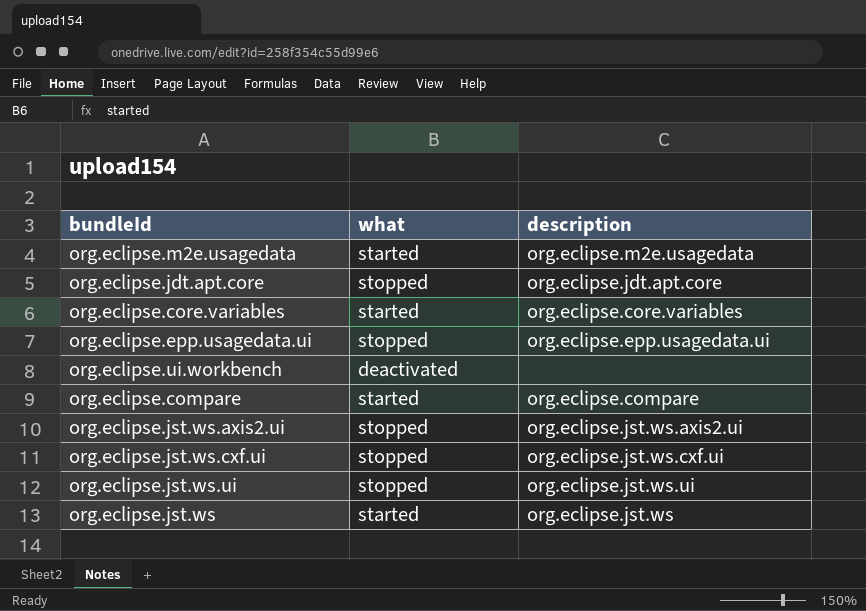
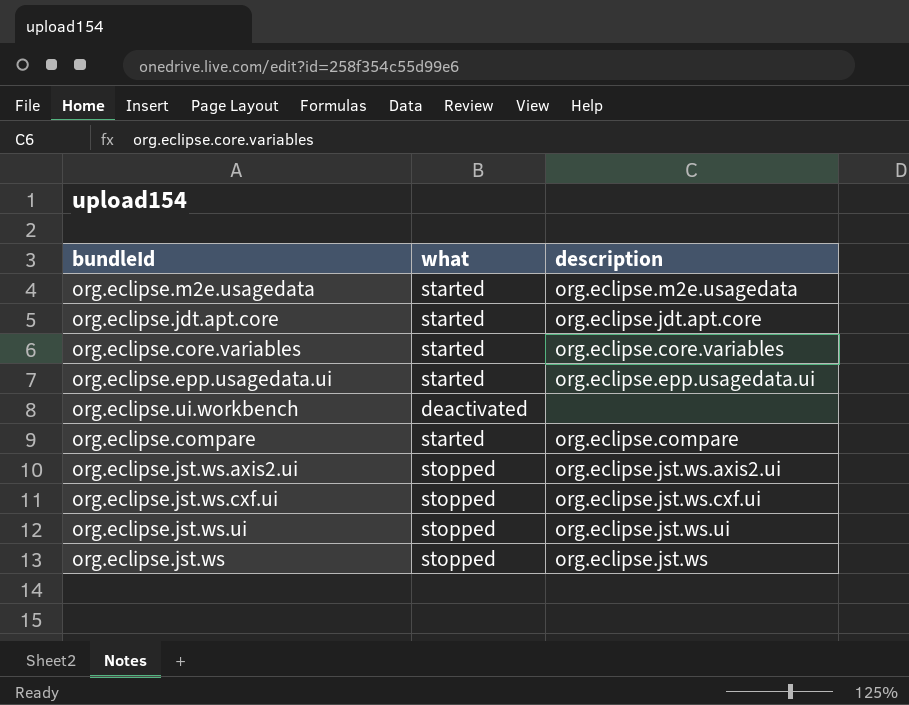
org.eclipse.jdt.apt.core | what: stopped -> started
org.eclipse.epp.usagedata.ui | what: stopped -> started
org.eclipse.jst.ws | what: started -> stopped

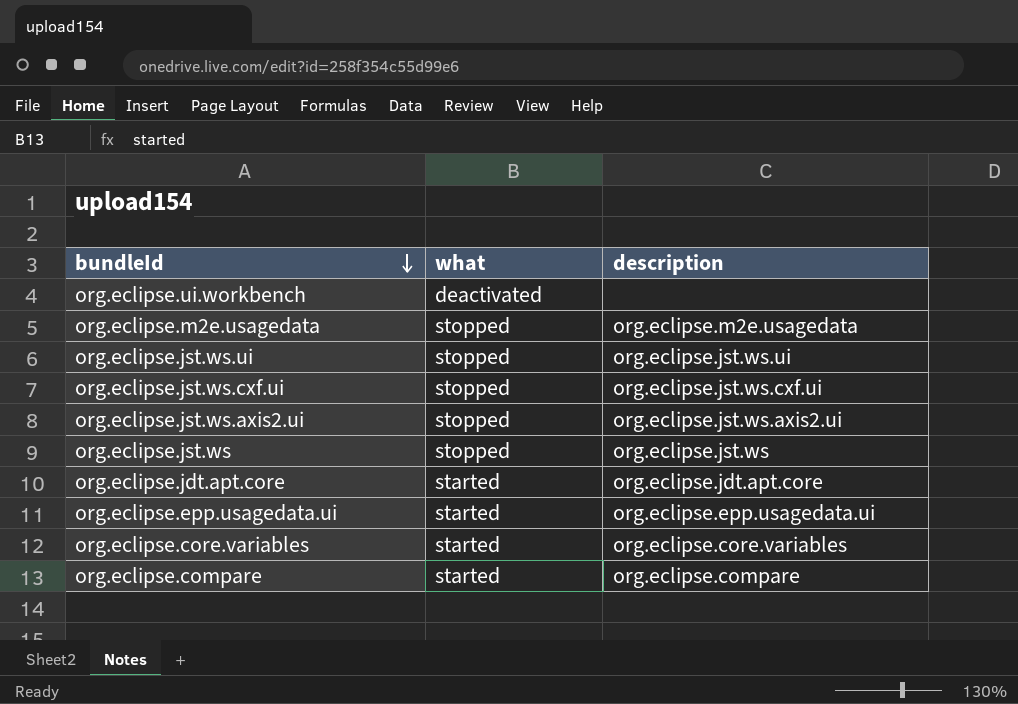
row order: none -> bundleId descending
org.eclipse.m2e.usagedata | what: started -> stopped

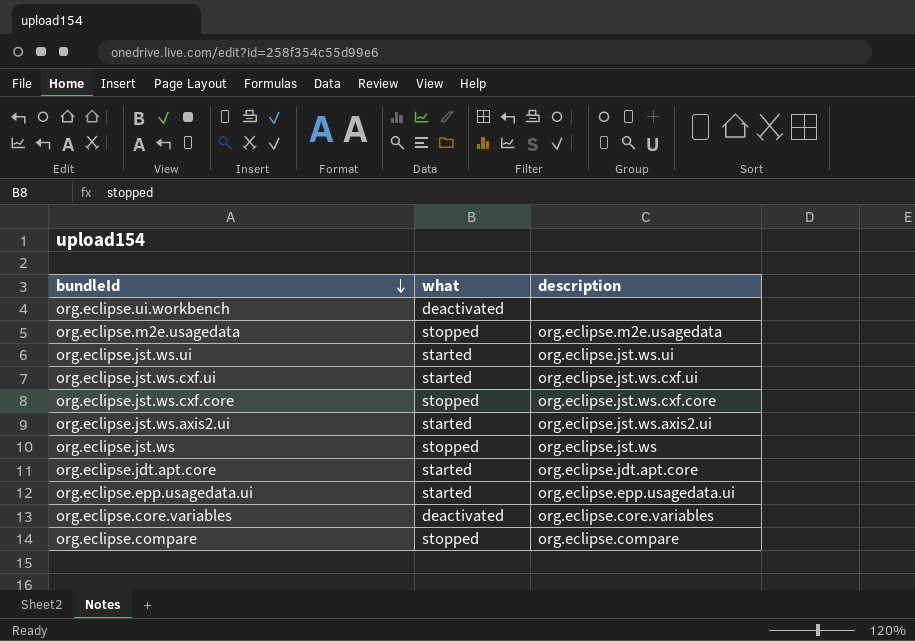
org.eclipse.jst.ws.ui | what: stopped -> started
org.eclipse.jst.ws.cxf.ui | what: stopped -> started
row org.eclipse.jst.ws.cxf.core: none -> stopped | org.eclipse.jst.ws.cxf.core
org.eclipse.jst.ws.axis2.ui | what: stopped -> started
org.eclipse.core.variables | what: started -> deactivated
org.eclipse.compare | what: started -> stopped

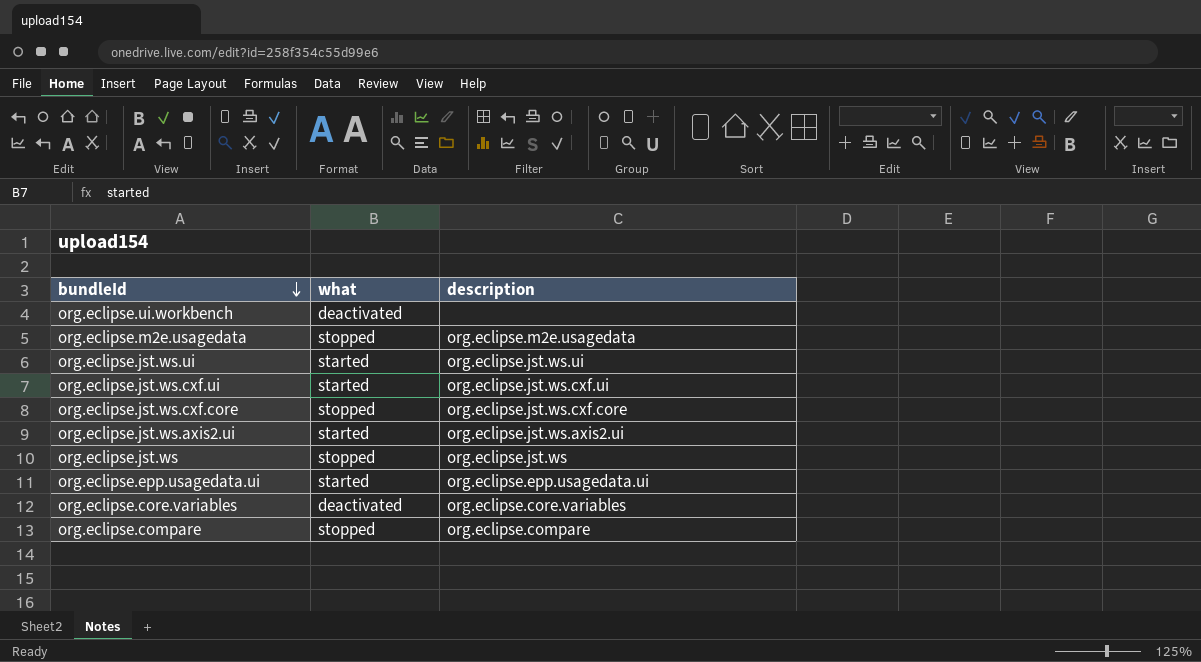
row org.eclipse.jdt.apt.core: started | org.eclipse.jdt.apt.core -> none

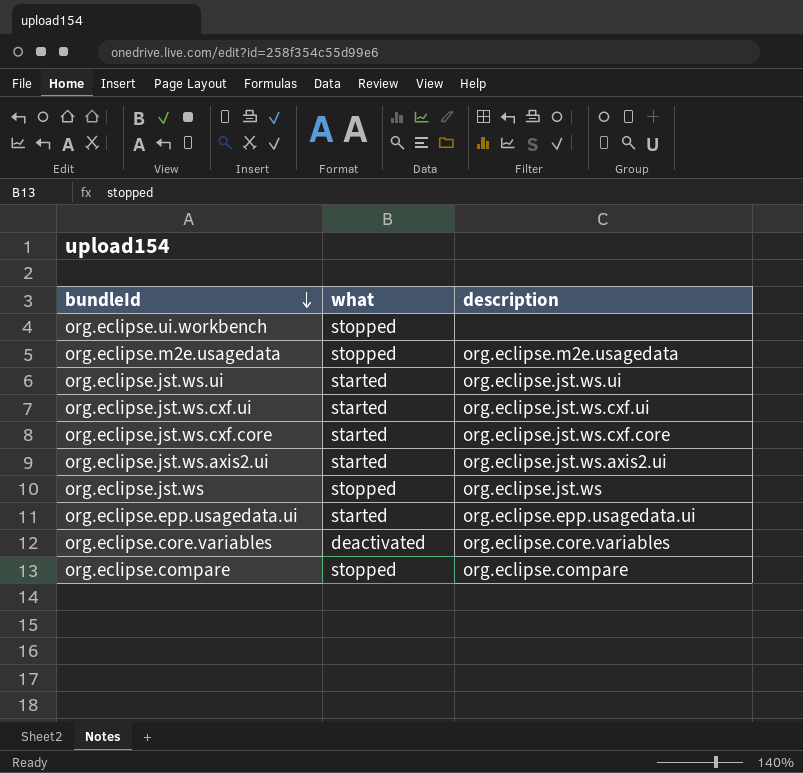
org.eclipse.ui.workbench | what: deactivated -> stopped
org.eclipse.jst.ws.cxf.core | what: stopped -> started

